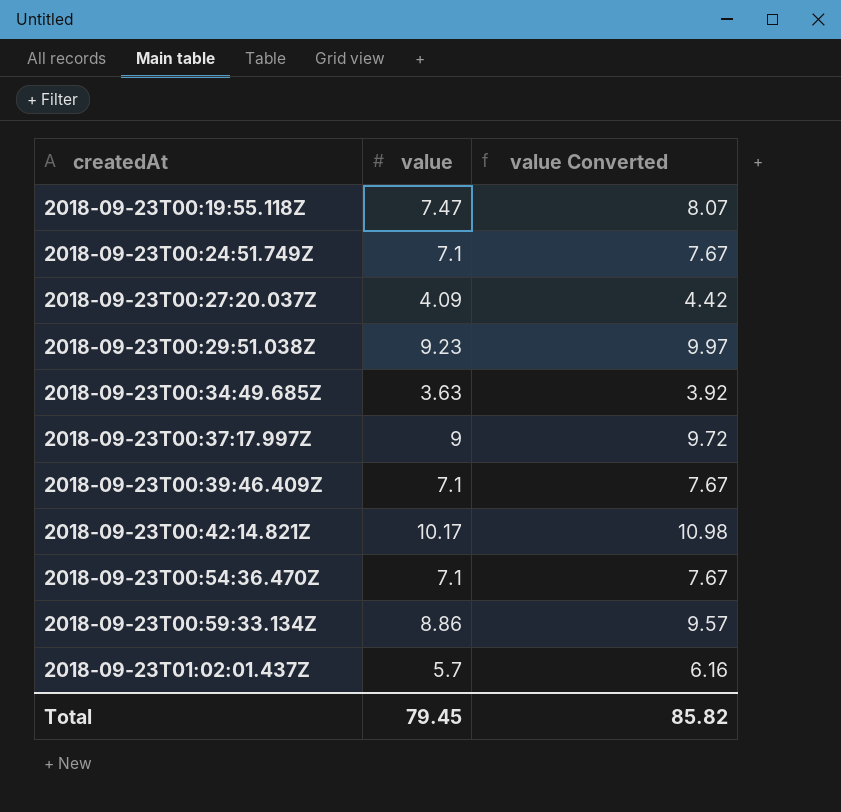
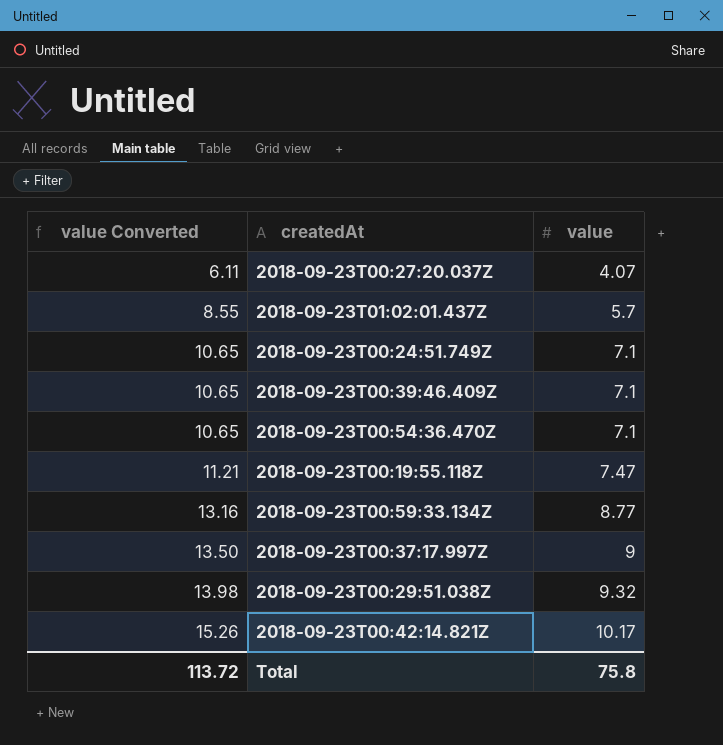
row order: createdAt ascending -> value Converted ascending
column value Converted | formula: [value] * 1.08 -> [value] * 1.5
column value Converted | position: 3 -> 1
row 2018-09-23T00:34:49.685Z: 3.63 | 3.92 -> none
2018-09-23T00:27:20.037Z | value: 4.09 -> 4.07
2018-09-23T00:59:33.134Z | value: 8.86 -> 8.77
2018-09-23T00:29:51.038Z | value: 9.23 -> 9.32
Total | value Converted: 85.82 -> 113.72
Total | value: 79.45 -> 75.8

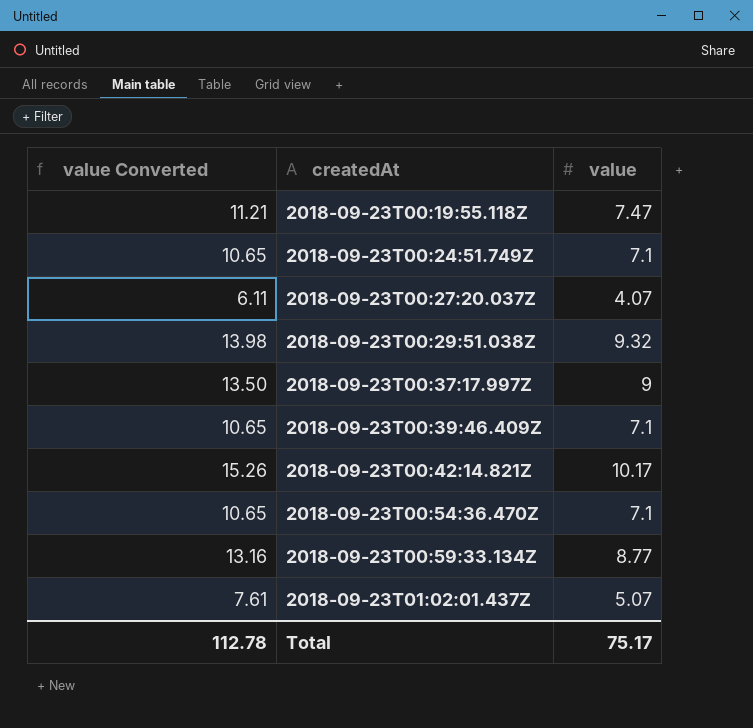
row order: value Converted ascending -> createdAt ascending
2018-09-23T01:02:01.437Z | value Converted: 8.55 -> 7.61
2018-09-23T01:02:01.437Z | value: 5.7 -> 5.07
Total | value Converted: 113.72 -> 112.78
Total | value: 75.8 -> 75.17

